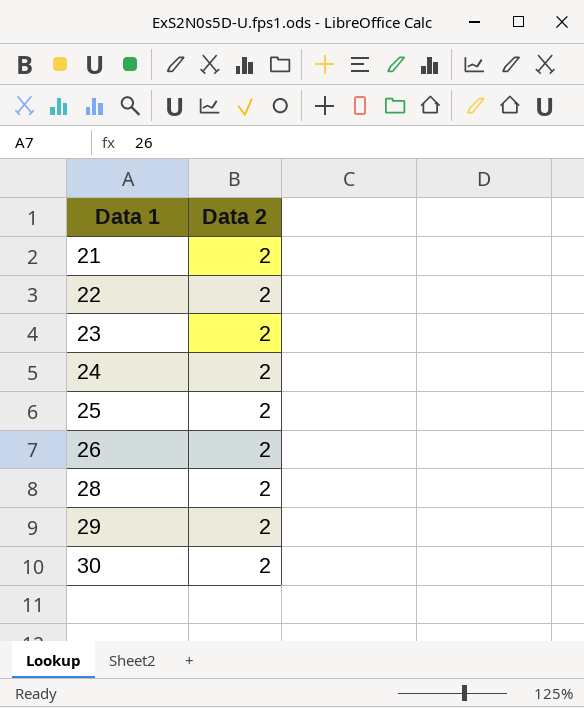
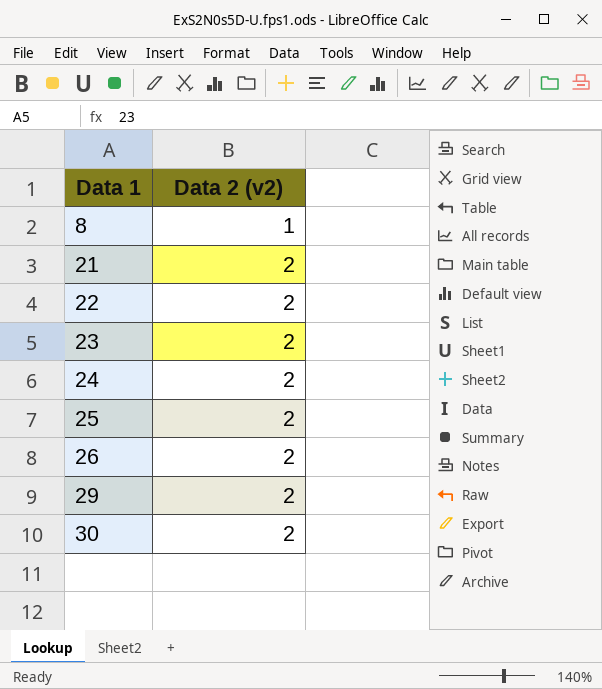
column name: Data 2 -> Data 2 (v2)
row 28: 2 -> none
row 8: none -> 1

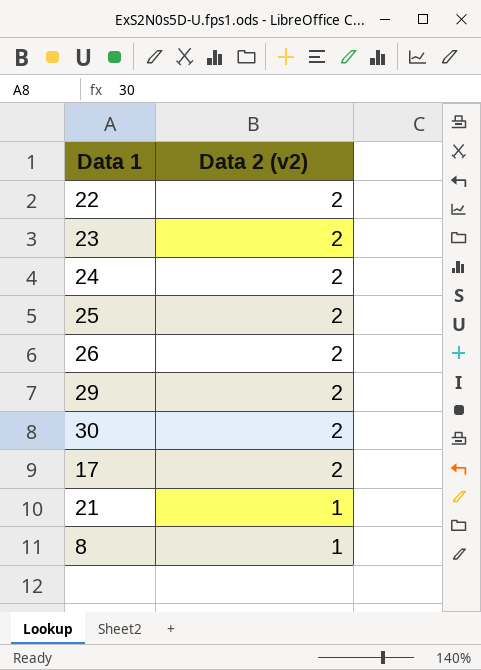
row order: Data 1 ascending -> Data 2 (v2) descending
row 17: none -> 2
21 | Data 2 (v2): 2 -> 1

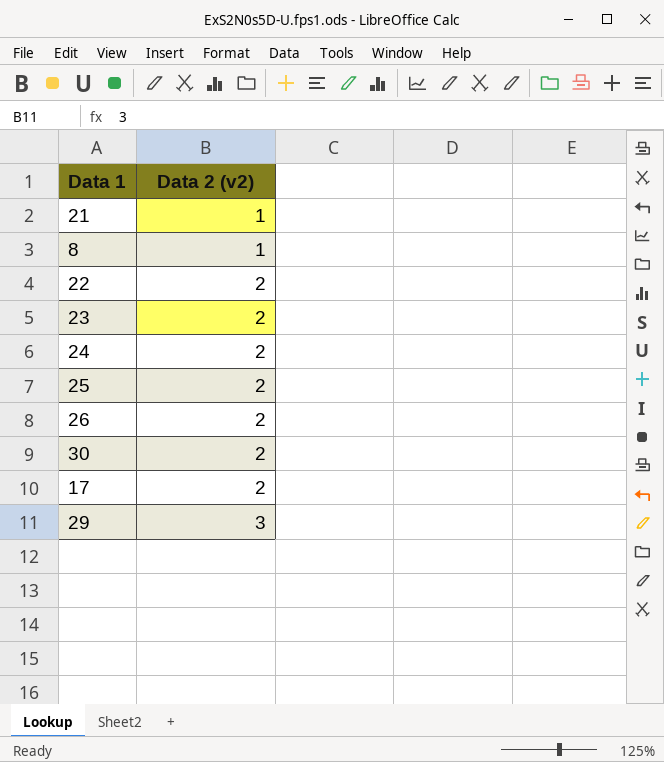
row order: Data 2 (v2) descending -> Data 2 (v2) ascending
29 | Data 2 (v2): 2 -> 3

